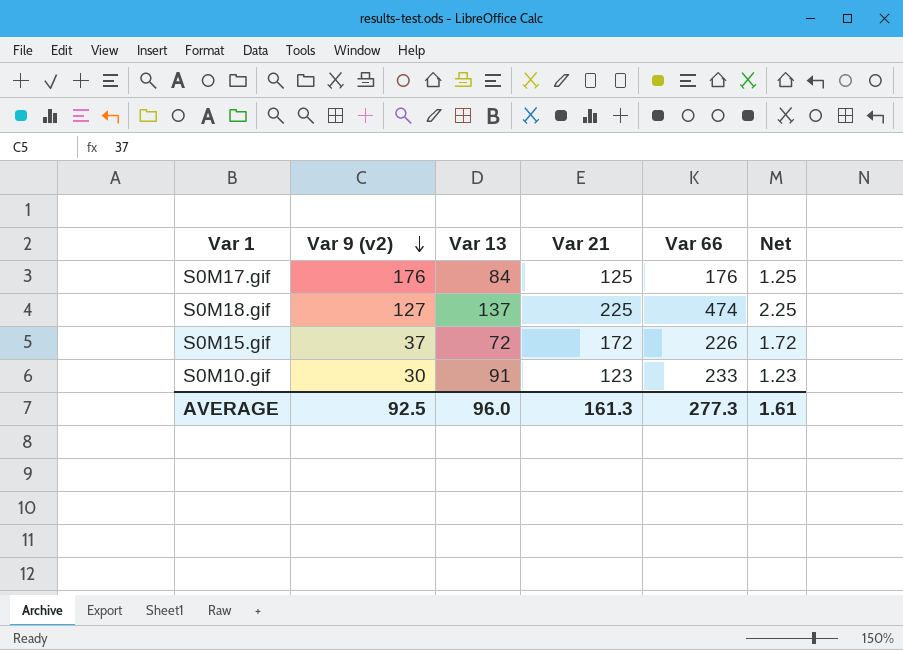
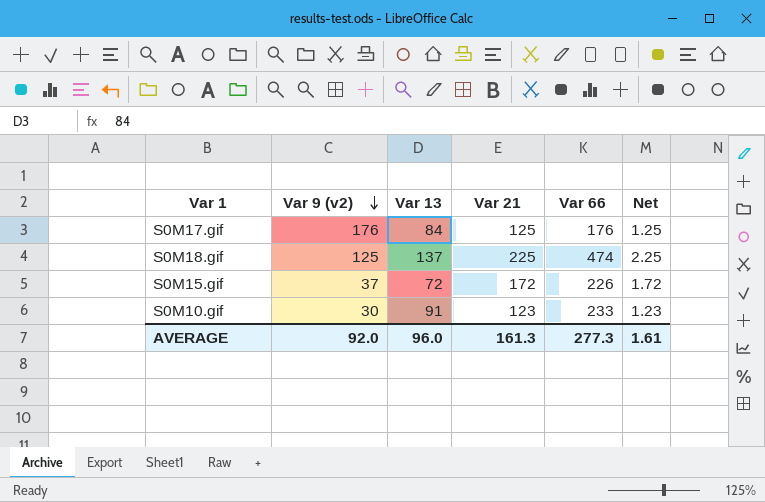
S0M18.gif | Var 9 (v2): 127 -> 125
AVERAGE | Var 9 (v2): 92.5 -> 92.0

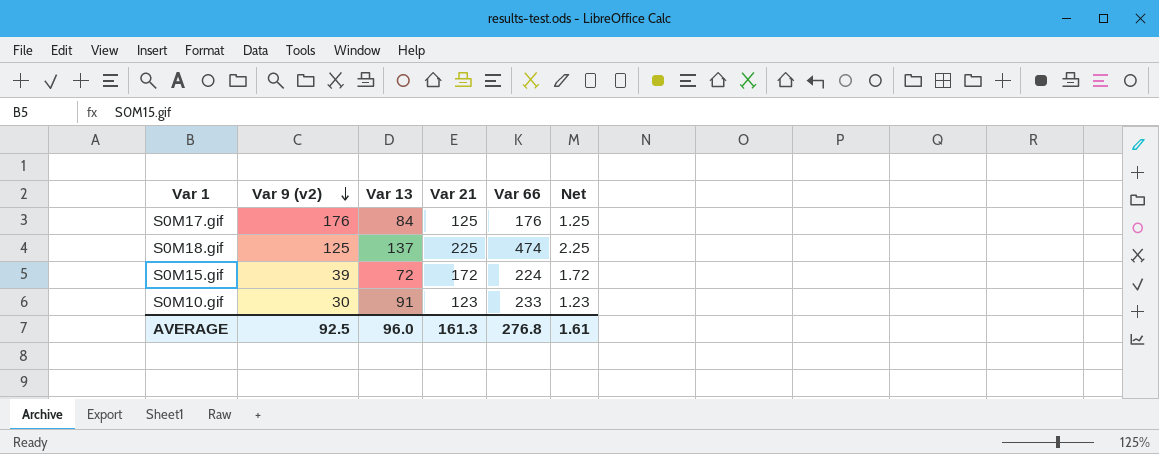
S0M15.gif | Var 9 (v2): 37 -> 39
S0M15.gif | Var 66: 226 -> 224
AVERAGE | Var 9 (v2): 92.0 -> 92.5
AVERAGE | Var 66: 277.3 -> 276.8

